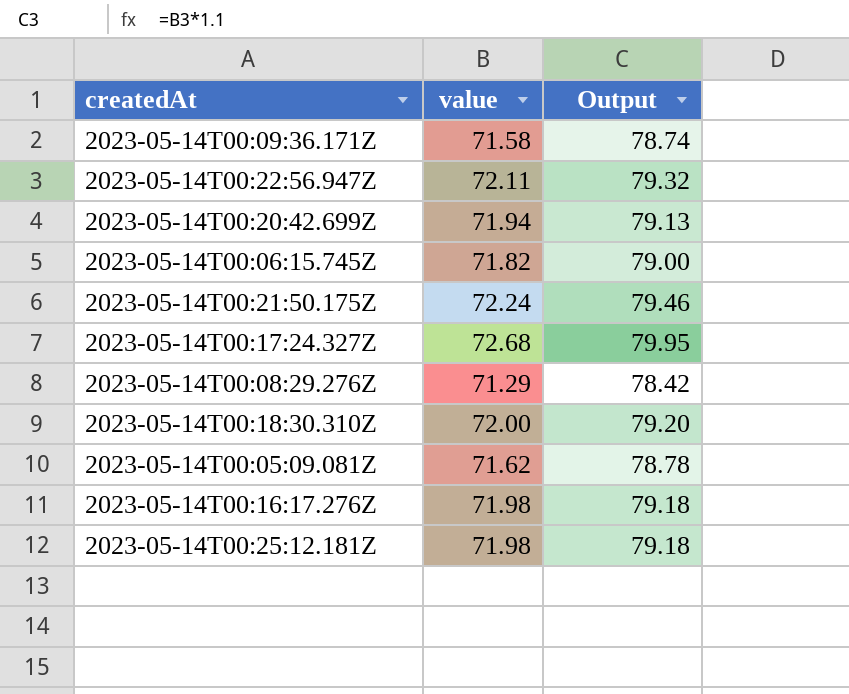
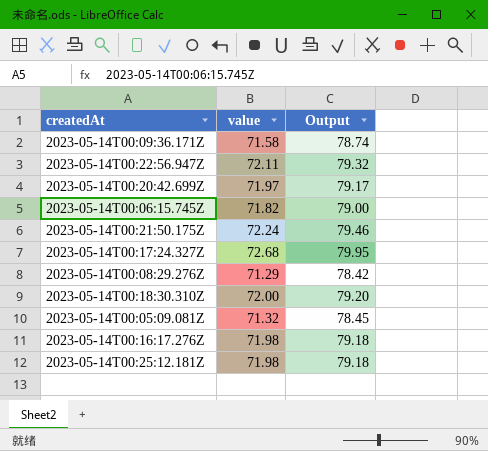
2023-05-14T00:20:42.699Z | value: 71.94 -> 71.97
2023-05-14T00:20:42.699Z | Output: 79.13 -> 79.17
2023-05-14T00:05:09.081Z | value: 71.62 -> 71.32
2023-05-14T00:05:09.081Z | Output: 78.78 -> 78.45

